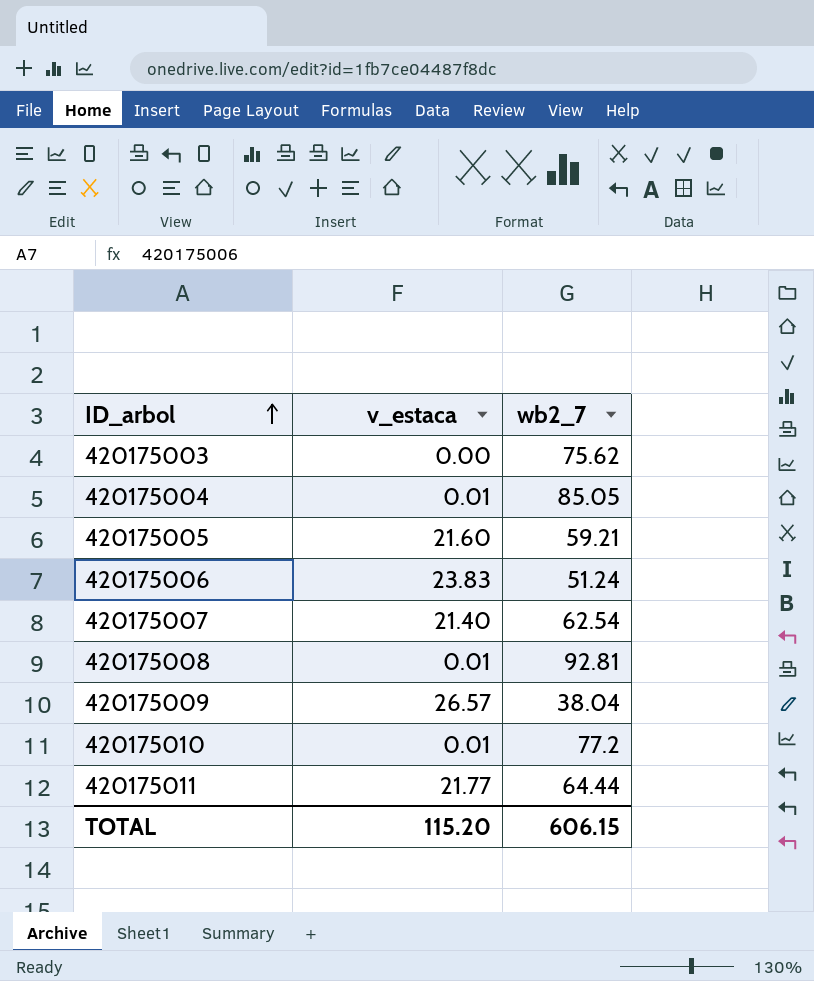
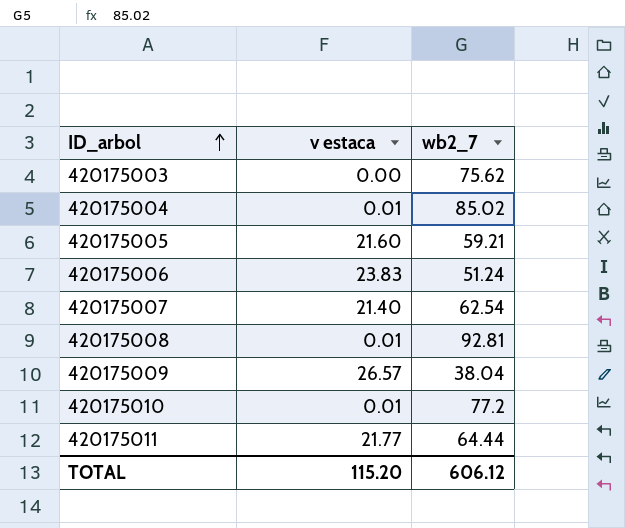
column name: v_estaca -> v estaca
420175004 | wb2_7: 85.05 -> 85.02
TOTAL | wb2_7: 606.15 -> 606.12

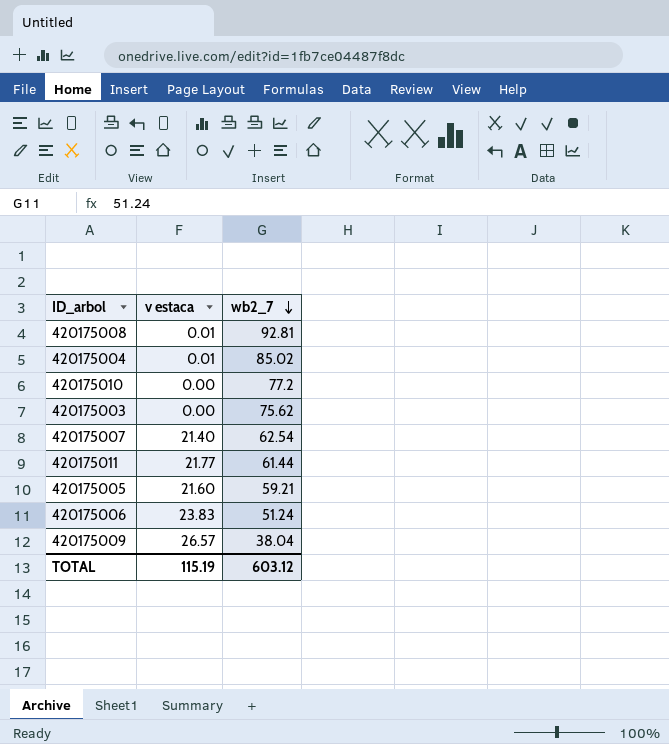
row order: ID_arbol ascending -> wb2_7 descending
420175010 | v estaca: 0.01 -> 0.00
420175011 | wb2_7: 64.44 -> 61.44
TOTAL | v estaca: 115.20 -> 115.19
TOTAL | wb2_7: 606.12 -> 603.12

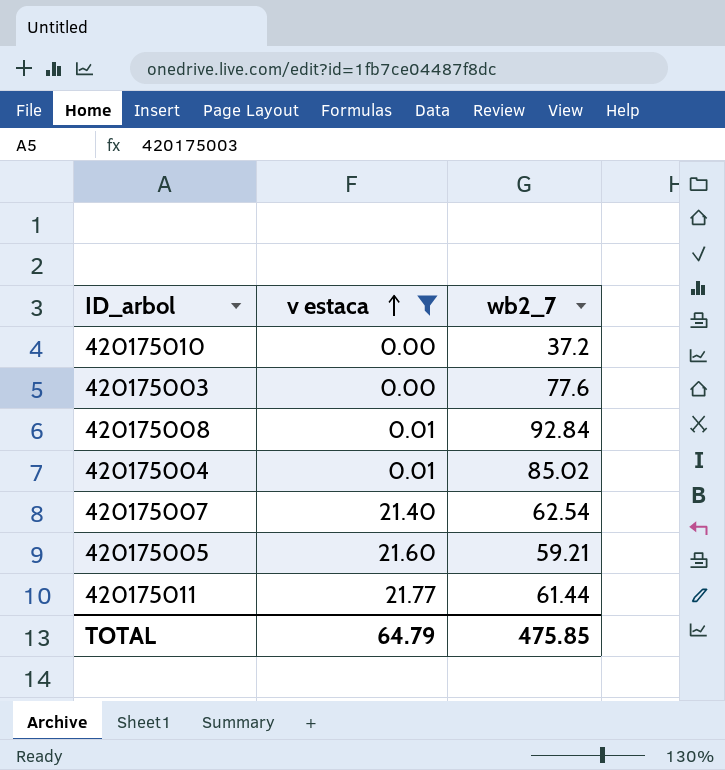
filter: none -> v estaca <= 21.77
row order: wb2_7 descending -> v estaca ascending
420175010 | wb2_7: 77.2 -> 37.2
420175003 | wb2_7: 75.62 -> 77.6
420175008 | wb2_7: 92.81 -> 92.84
TOTAL | v estaca: 115.19 -> 64.79
TOTAL | wb2_7: 603.12 -> 475.85

